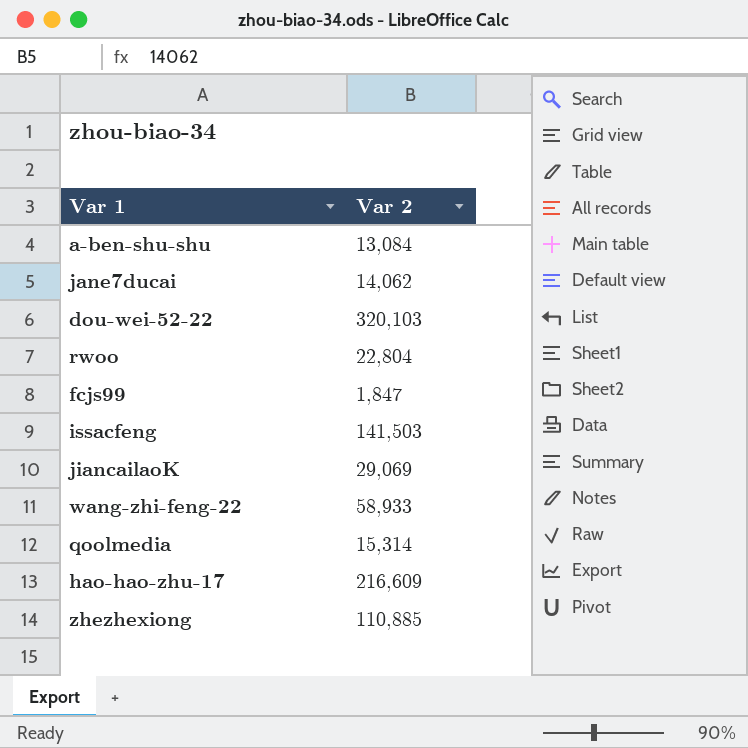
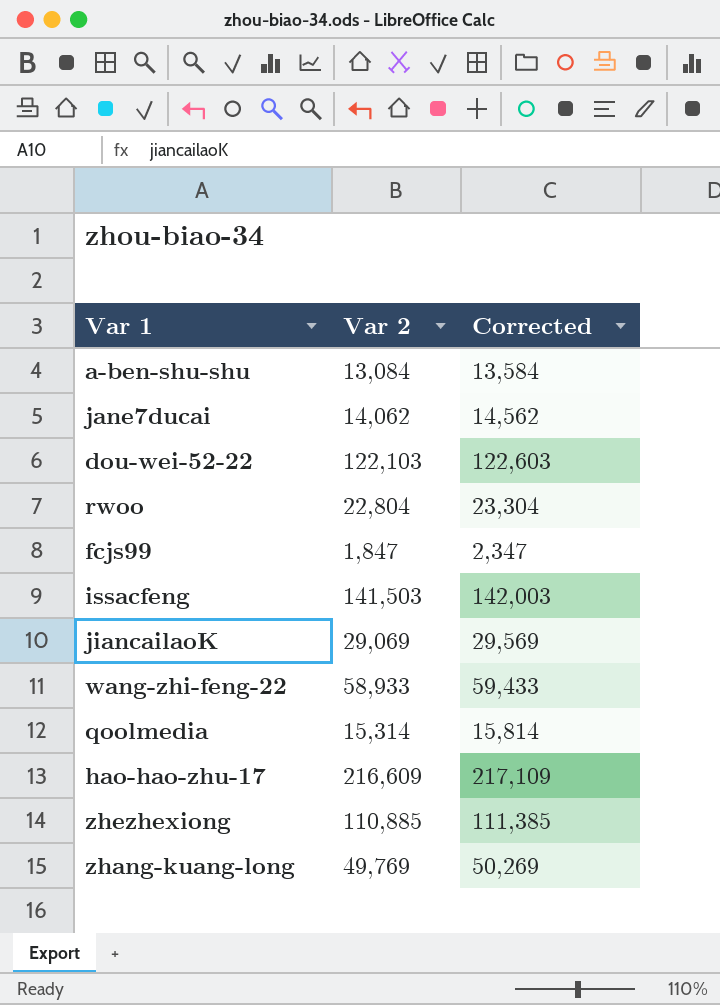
column Corrected | formula: none -> [Var 2] + 500
dou-wei-52-22 | Var 2: 320,103 -> 122,103
row zhang-kuang-long: none -> 49,769 | 50,269

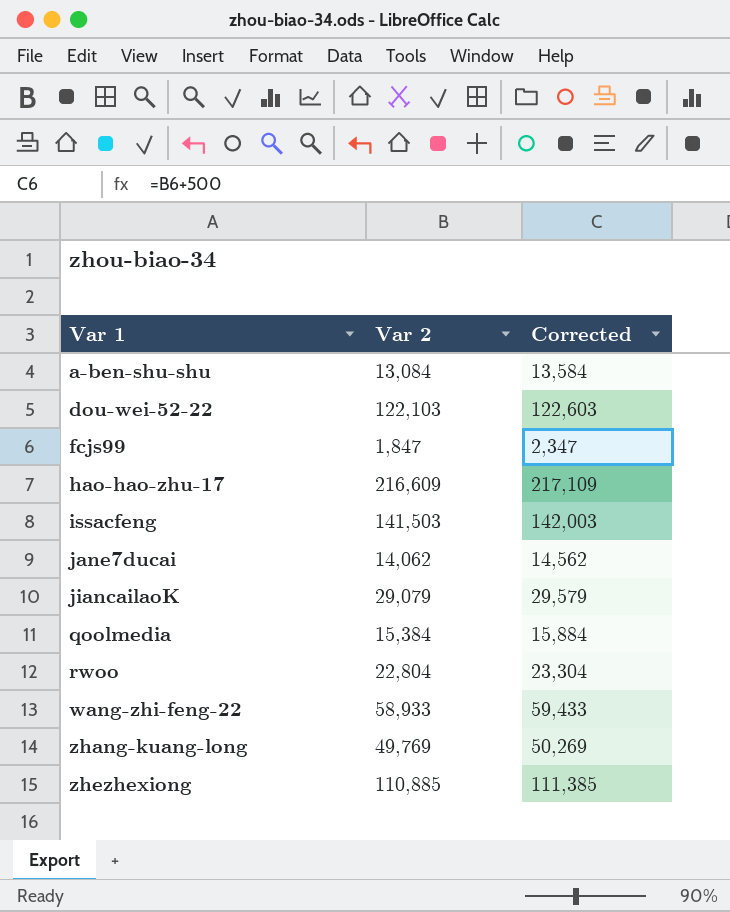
row order: none -> Var 1 ascending
jiancailaoK | Var 2: 29,069 -> 29,079
jiancailaoK | Corrected: 29,569 -> 29,579
qoolmedia | Var 2: 15,314 -> 15,384
qoolmedia | Corrected: 15,814 -> 15,884

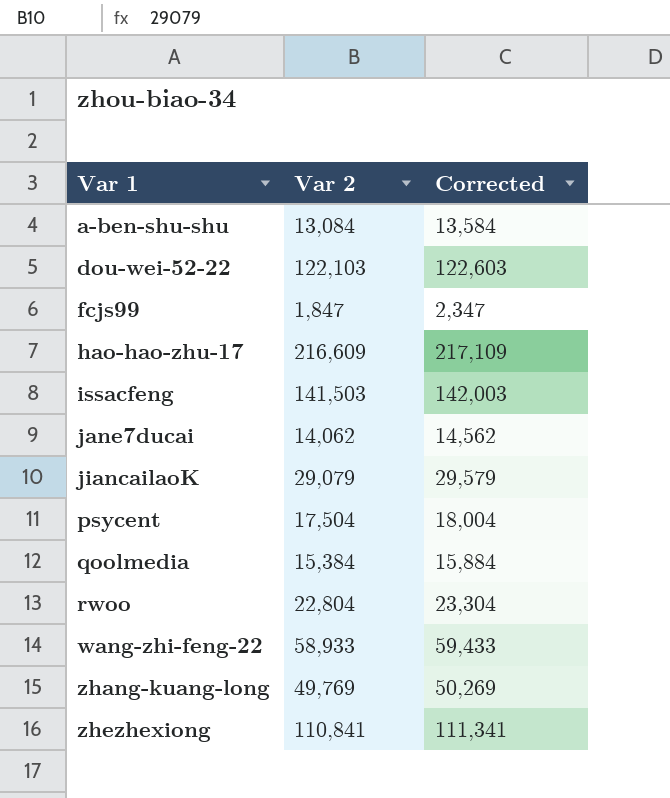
row psycent: none -> 17,504 | 18,004
zhezhexiong | Var 2: 110,885 -> 110,841
zhezhexiong | Corrected: 111,385 -> 111,341

